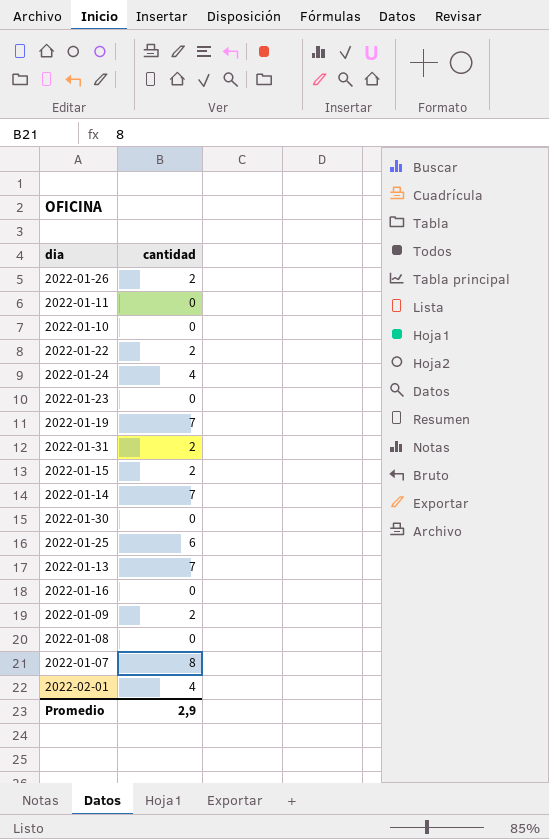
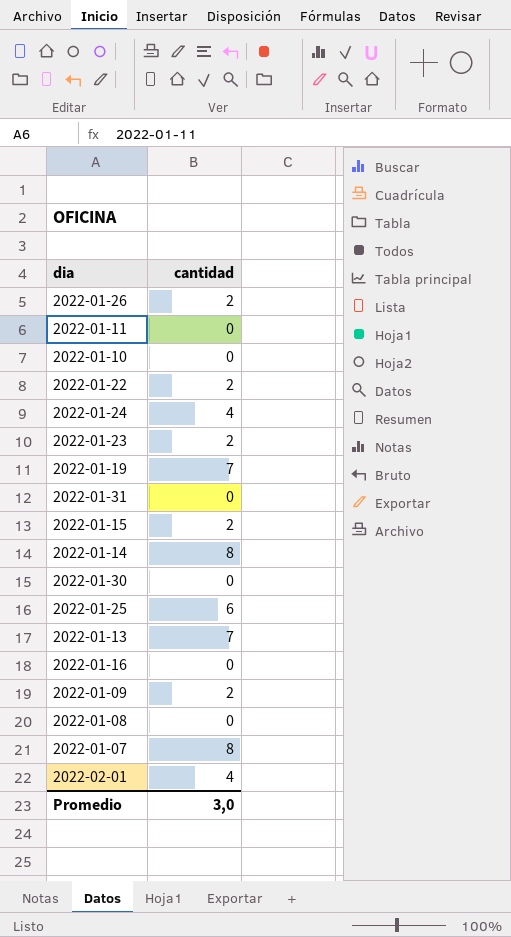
2022-01-23 | cantidad: 0 -> 2
2022-01-31 | cantidad: 2 -> 0
2022-01-14 | cantidad: 7 -> 8
Promedio | cantidad: 2,9 -> 3,0

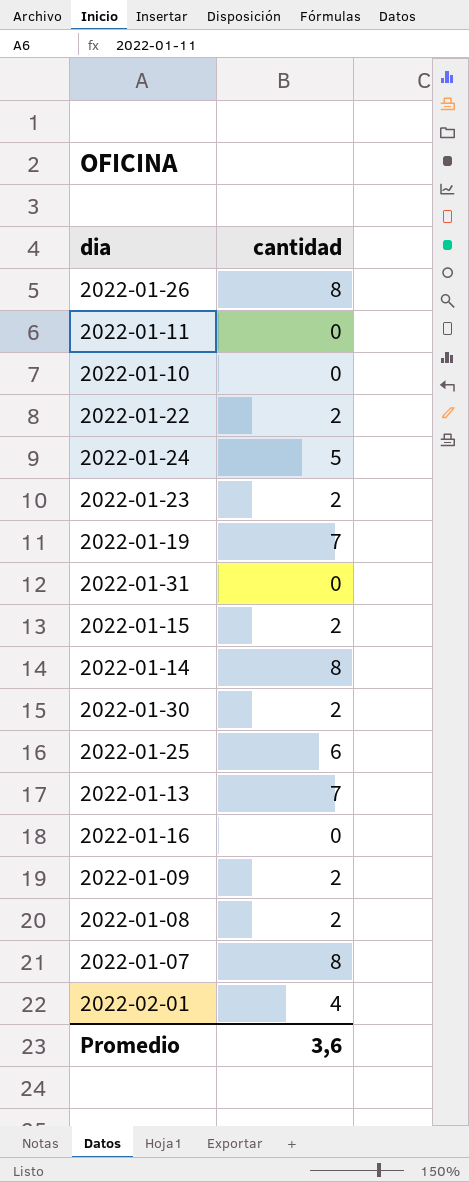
2022-01-26 | cantidad: 2 -> 8
2022-01-24 | cantidad: 4 -> 5
2022-01-30 | cantidad: 0 -> 2
2022-01-08 | cantidad: 0 -> 2
Promedio | cantidad: 3,0 -> 3,6

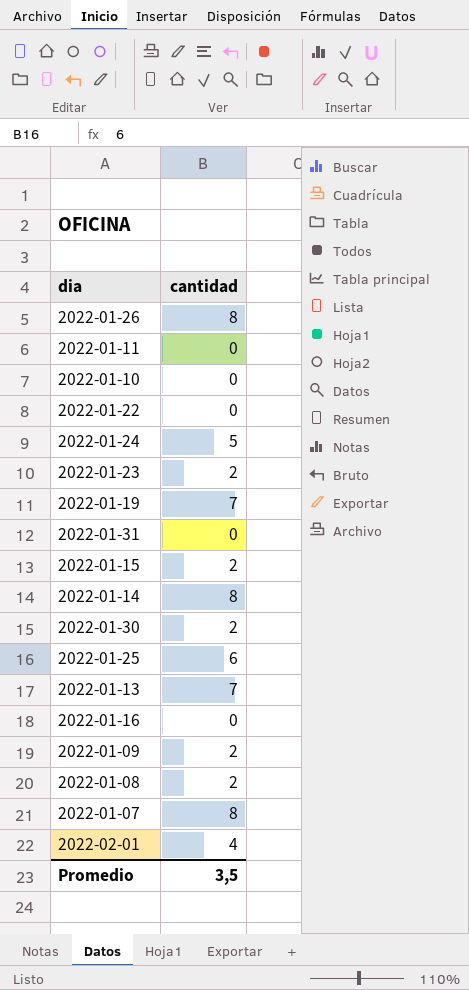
2022-01-22 | cantidad: 2 -> 0
Promedio | cantidad: 3,6 -> 3,5

